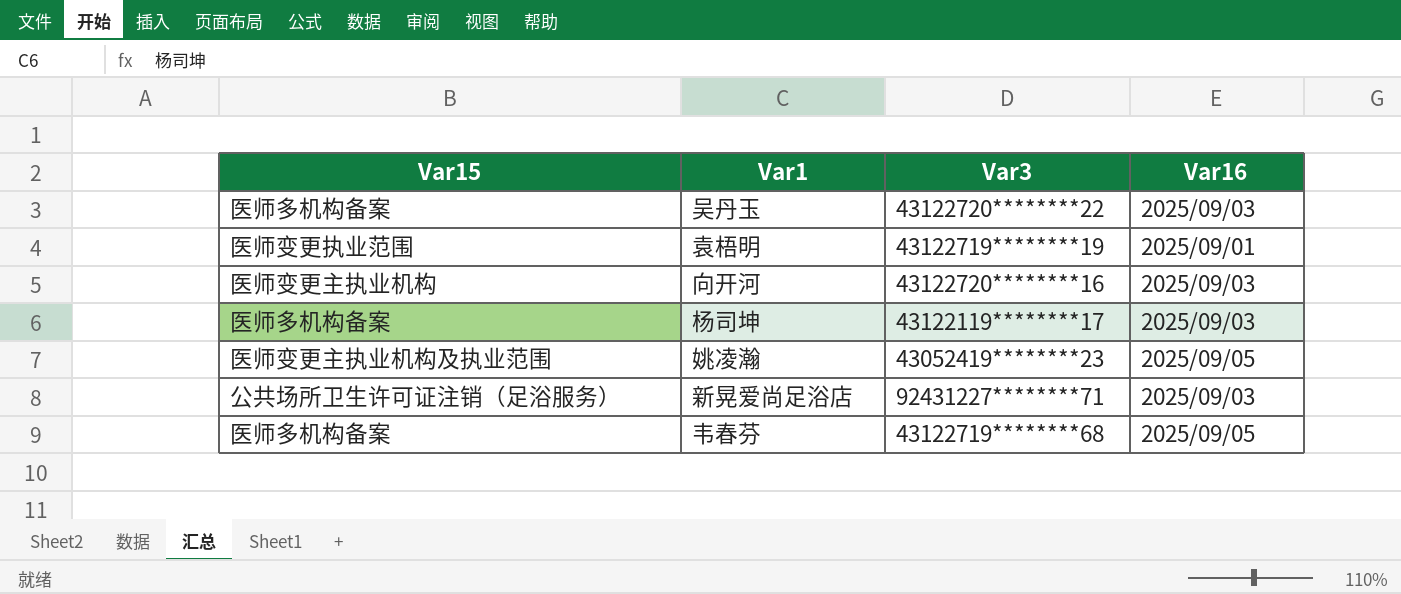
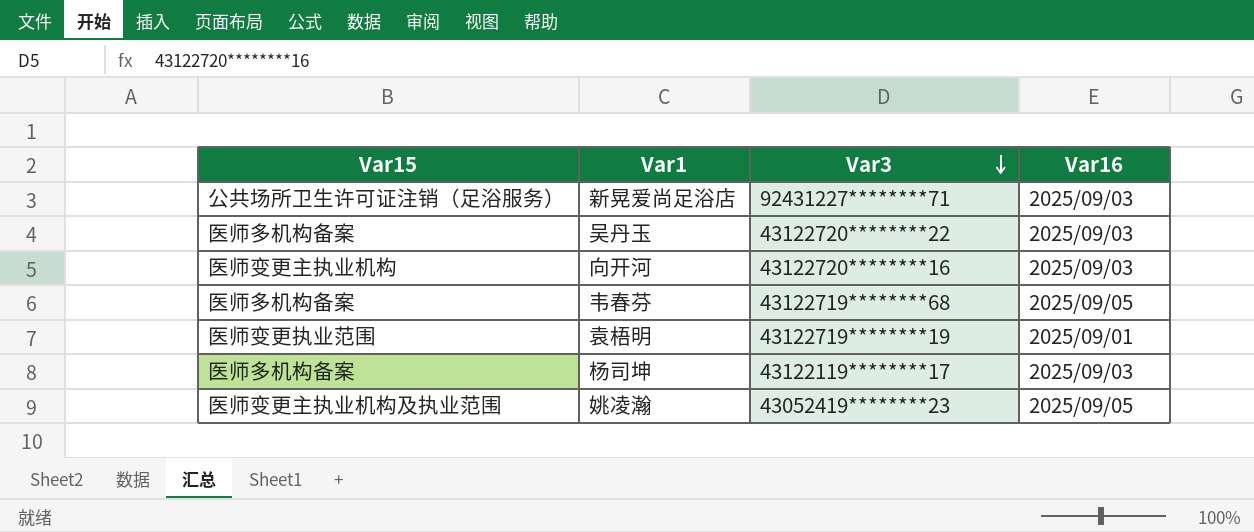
row order: none -> Var3 descending

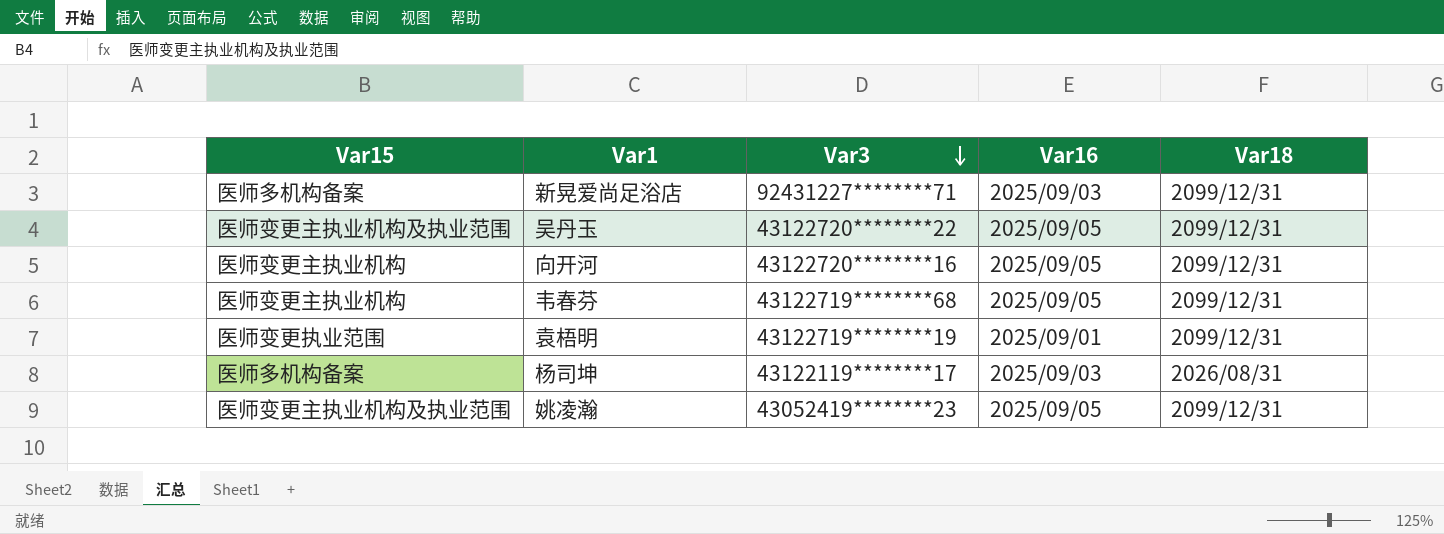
column Var18 | position: none -> 5
新晃爱尚足浴店 | Var15: 公共场所卫生许可证注销（足浴服务） -> 医师多机构备案
吴丹玉 | Var15: 医师多机构备案 -> 医师变更主执业机构及执业范围
吴丹玉 | Var16: 2025/09/03 -> 2025/09/05
向开河 | Var16: 2025/09/03 -> 2025/09/05
韦春芬 | Var15: 医师多机构备案 -> 医师变更主执业机构

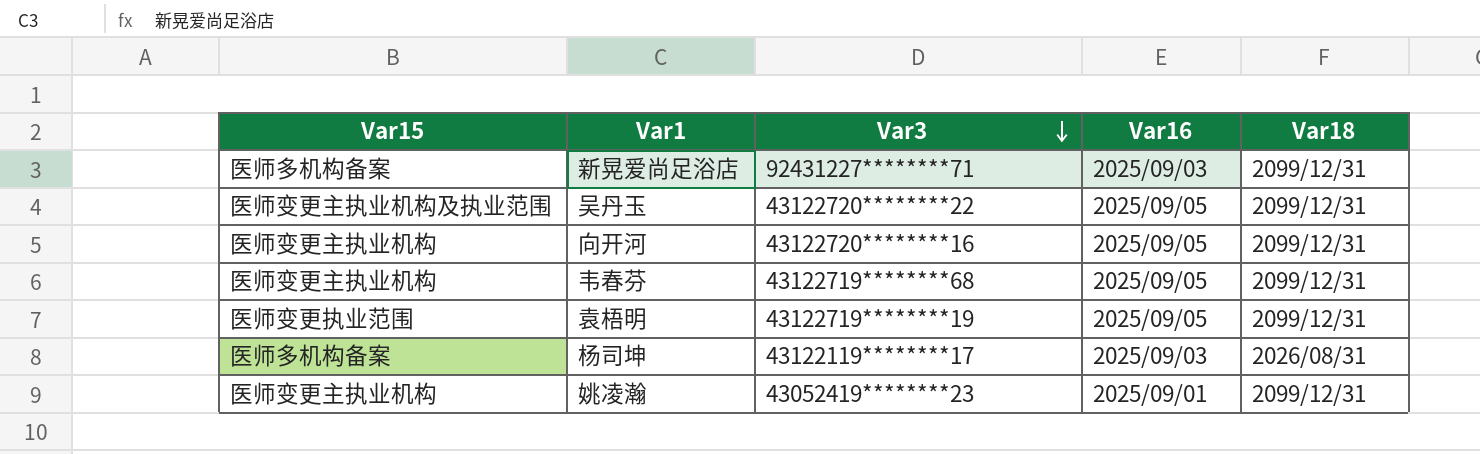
袁梧明 | Var16: 2025/09/01 -> 2025/09/05
姚凌瀚 | Var15: 医师变更主执业机构及执业范围 -> 医师变更主执业机构
姚凌瀚 | Var16: 2025/09/05 -> 2025/09/01

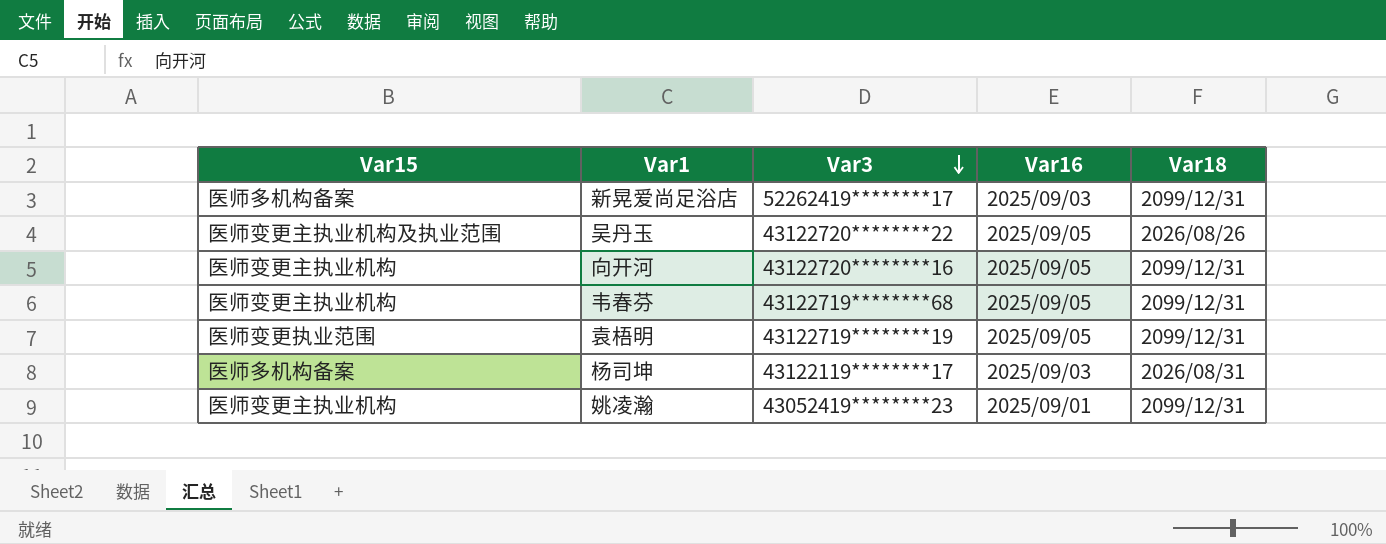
新晃爱尚足浴店 | Var3: 92431227********71 -> 52262419********17
吴丹玉 | Var18: 2099/12/31 -> 2026/08/26

